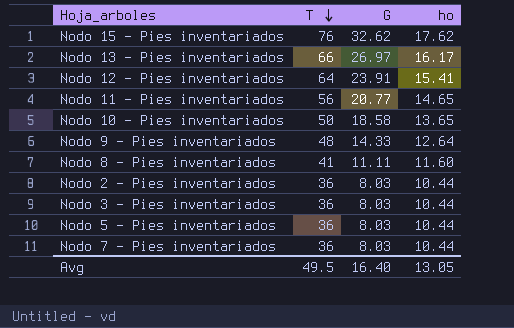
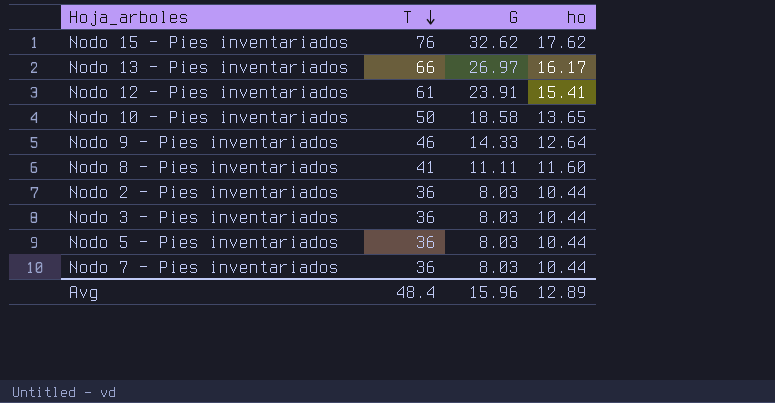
row Nodo 11 - Pies inventariados: 56 | 20.77 | 14.65 -> none
Nodo 12 - Pies inventariados | T: 64 -> 61
Nodo 9 - Pies inventariados | T: 48 -> 46
Avg | T: 49.5 -> 48.4
Avg | G: 16.40 -> 15.96
Avg | ho: 13.05 -> 12.89

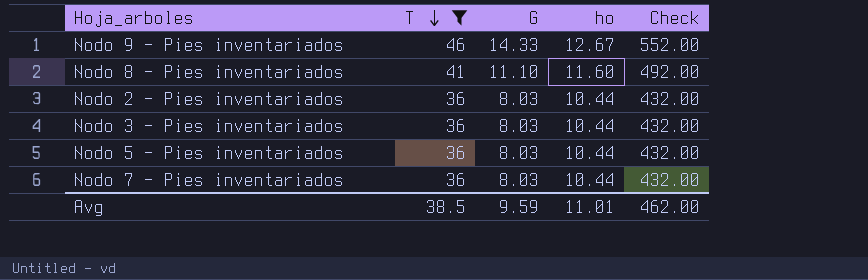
filter: none -> T <= 46
column Check | formula: none -> [T] * 12
Nodo 9 - Pies inventariados | ho: 12.64 -> 12.67
Nodo 8 - Pies inventariados | G: 11.11 -> 11.10
Avg | T: 48.4 -> 38.5
Avg | G: 15.96 -> 9.59
Avg | ho: 12.89 -> 11.01

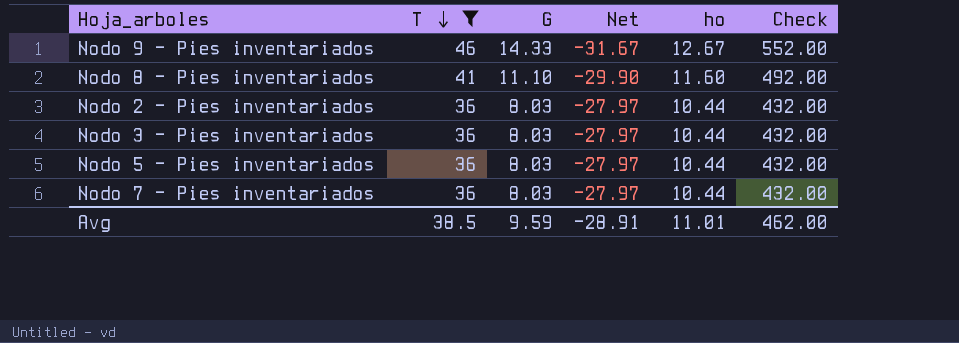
column Net | formula: none -> [G] - [T]

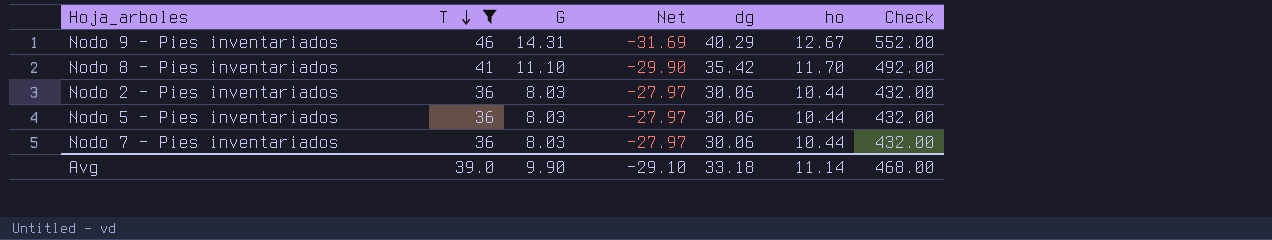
column dg | position: none -> 5
row Nodo 3 - Pies inventariados: 36 | 8.03 | -27.97 | 10.44 | 432.00 -> none
Nodo 9 - Pies inventariados | G: 14.33 -> 14.31
Nodo 9 - Pies inventariados | Net: -31.67 -> -31.69
Nodo 8 - Pies inventariados | ho: 11.60 -> 11.70
Avg | T: 38.5 -> 39.0
Avg | G: 9.59 -> 9.90
Avg | Net: -28.91 -> -29.10
Avg | ho: 11.01 -> 11.14
Avg | Check: 462.00 -> 468.00

